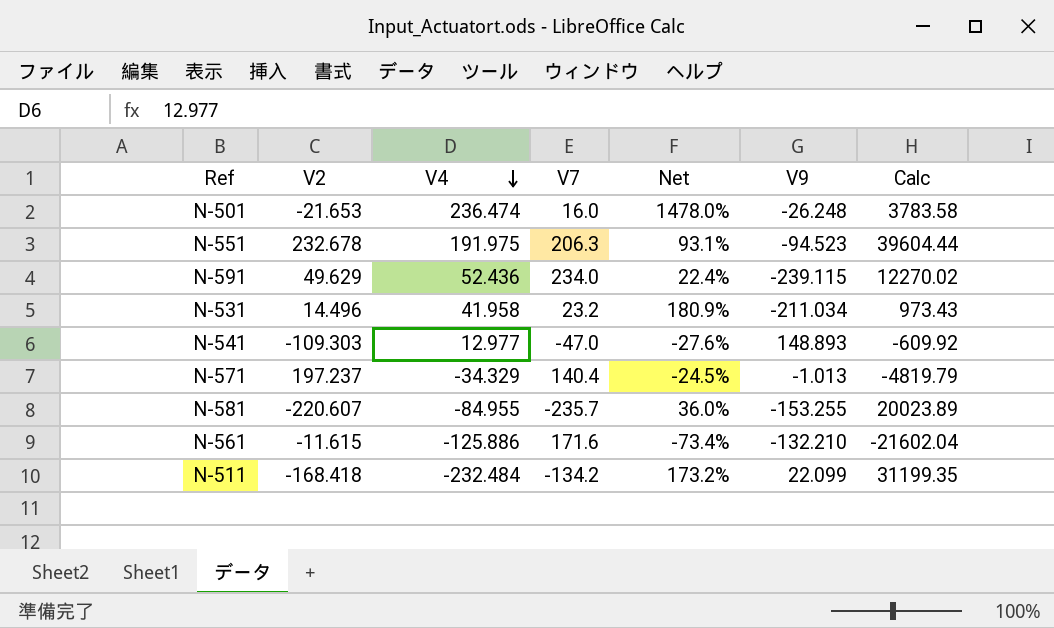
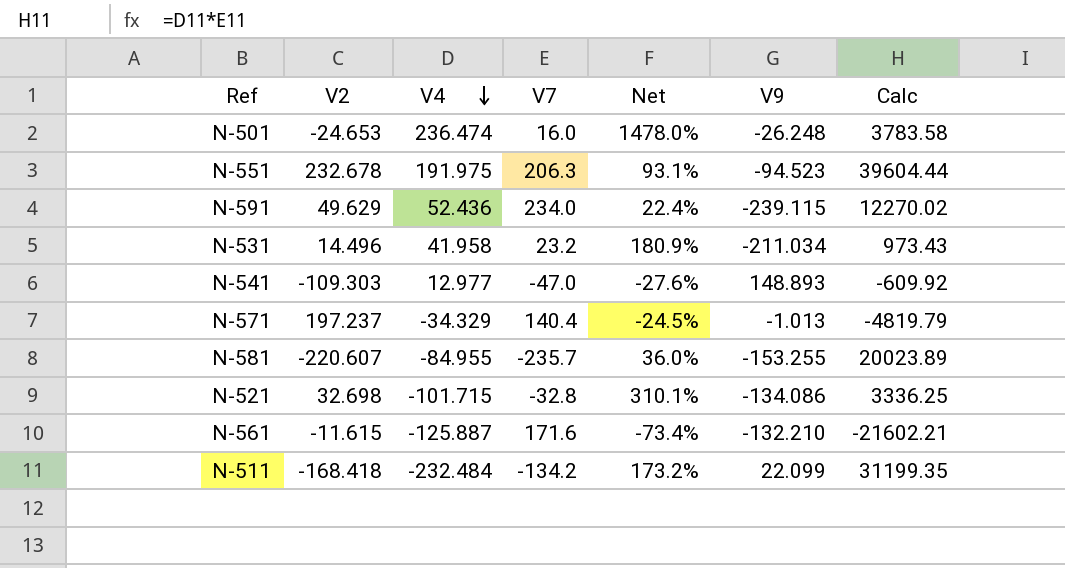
N-501 | V2: -21.653 -> -24.653
row N-521: none -> 32.698 | -101.715 | -32.8 | 310.1% | -134.086 | 3336.25
N-561 | V4: -125.886 -> -125.887
N-561 | Calc: -21602.04 -> -21602.21

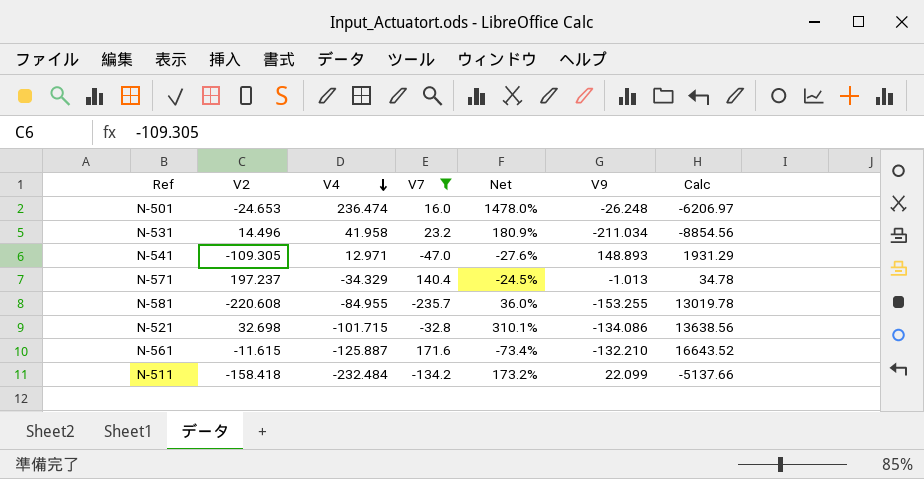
filter: none -> V7 <= 171.6
column Calc | formula: [V4] * [V7] -> [V4] * [V9]
N-541 | V2: -109.303 -> -109.305
N-541 | V4: 12.977 -> 12.971
N-581 | V2: -220.607 -> -220.608
N-511 | V2: -168.418 -> -158.418

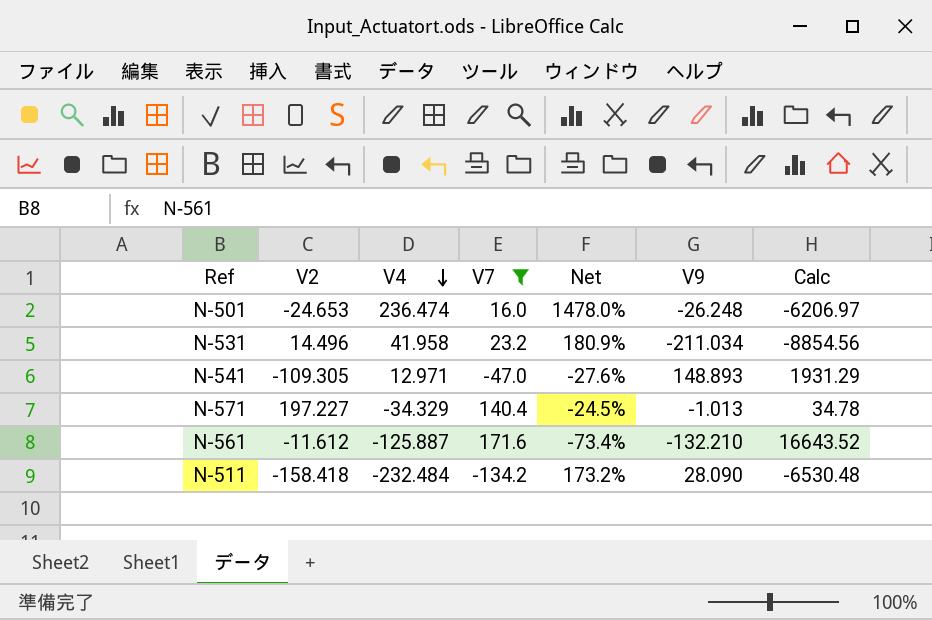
row N-581: -220.608 | -84.955 | -235.7 | 36.0% | -153.255 | 13019.78 -> none
row N-521: 32.698 | -101.715 | -32.8 | 310.1% | -134.086 | 13638.56 -> none
N-571 | V2: 197.237 -> 197.227
N-561 | V2: -11.615 -> -11.612
N-511 | V9: 22.099 -> 28.090
N-511 | Calc: -5137.66 -> -6530.48

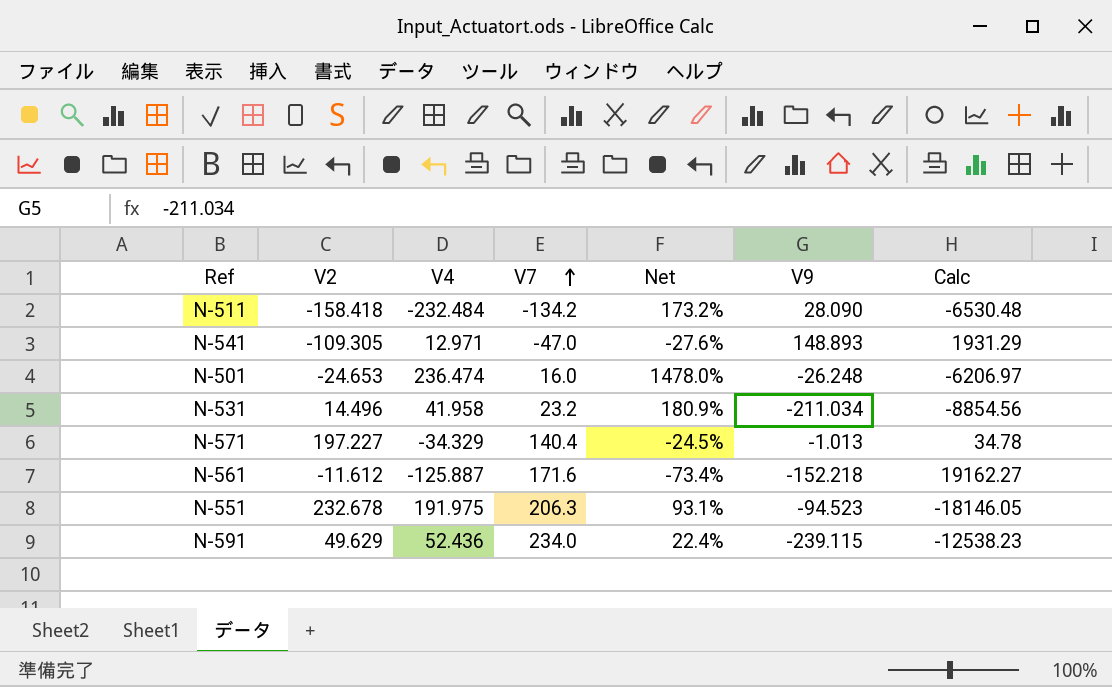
filter: V7 <= 171.6 -> none
row order: V4 descending -> V7 ascending
N-561 | V9: -132.210 -> -152.218
N-561 | Calc: 16643.52 -> 19162.27

